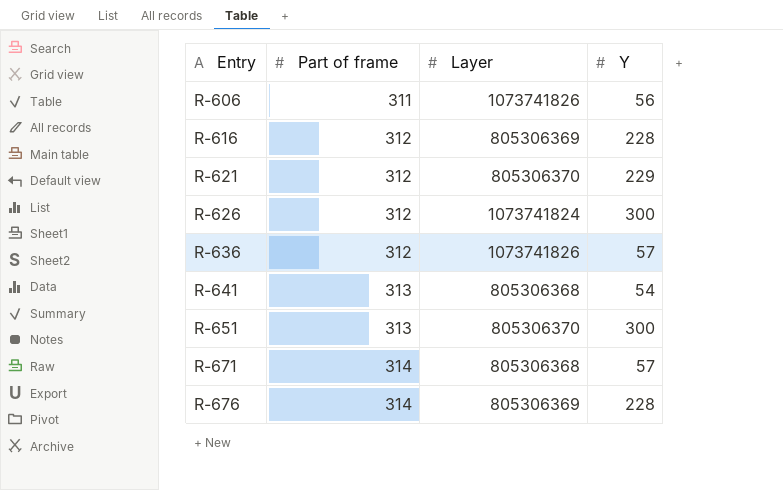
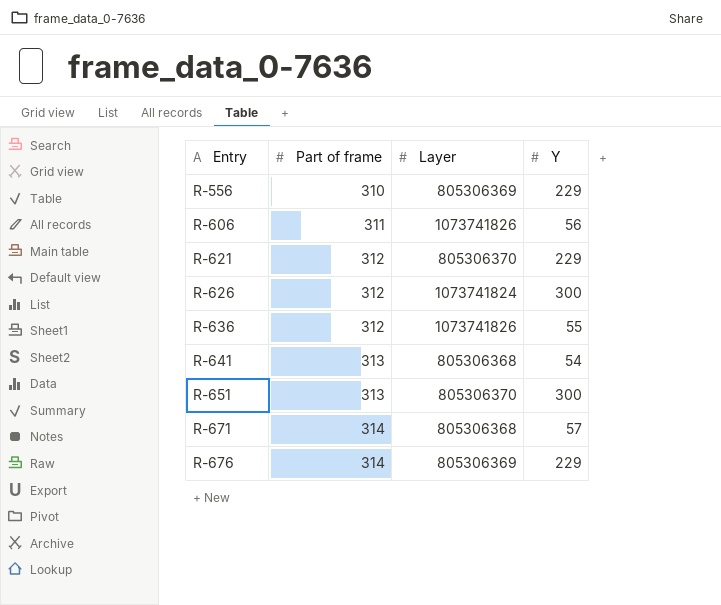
row R-616: 312 | 805306369 | 228 -> none
row R-556: none -> 310 | 805306369 | 229
R-636 | Y: 57 -> 55
R-676 | Y: 228 -> 229

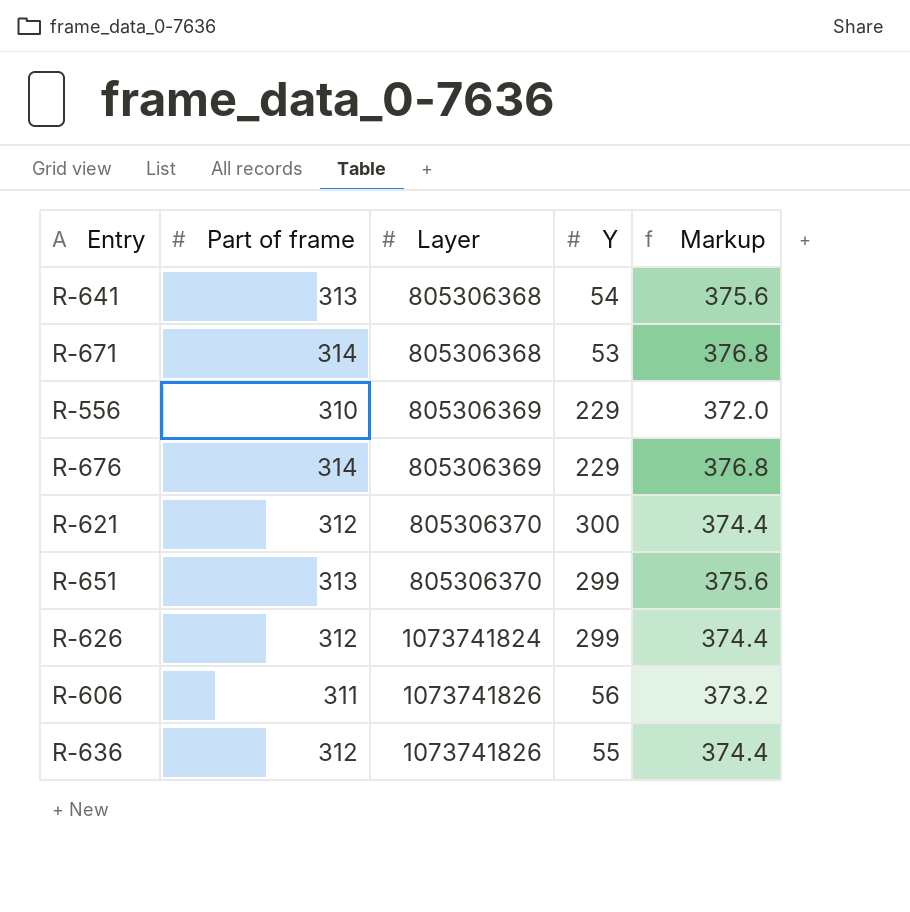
row order: Entry ascending -> Layer ascending
column Markup | formula: none -> [Part of frame] * 1.2
R-671 | Y: 57 -> 53
R-621 | Y: 229 -> 300
R-651 | Y: 300 -> 299
R-626 | Y: 300 -> 299

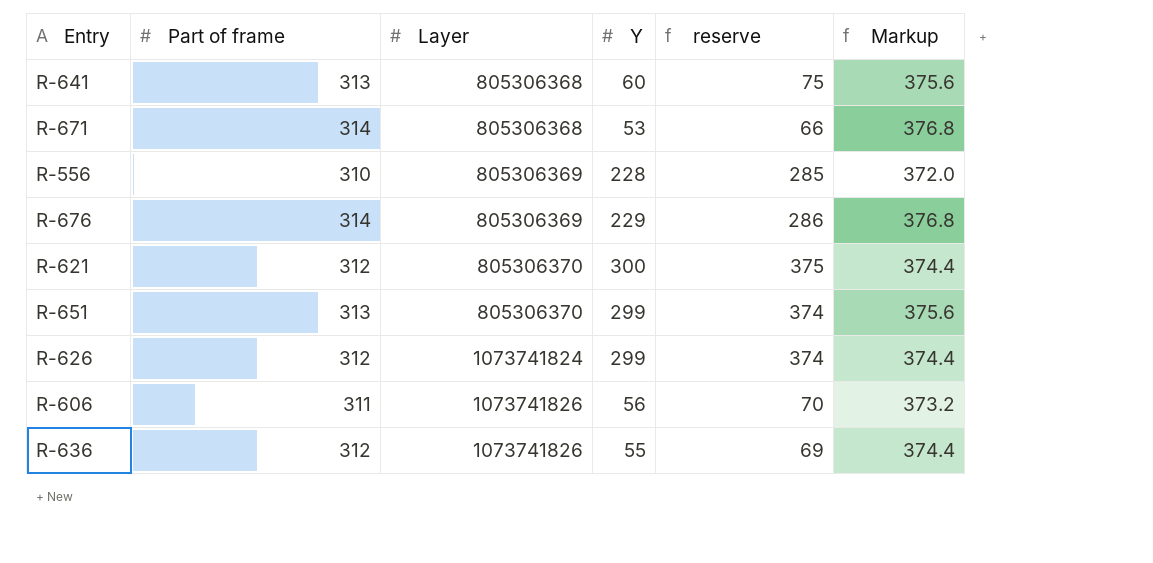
column reserve | formula: none -> [Y] * 1.25
R-641 | Y: 54 -> 60
R-556 | Y: 229 -> 228

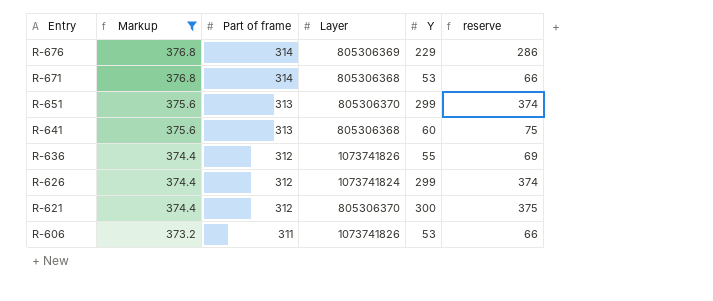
filter: none -> Markup != 372.0
row order: Layer ascending -> Entry descending
column Markup | position: 6 -> 2
R-606 | Y: 56 -> 53
R-606 | reserve: 70 -> 66

